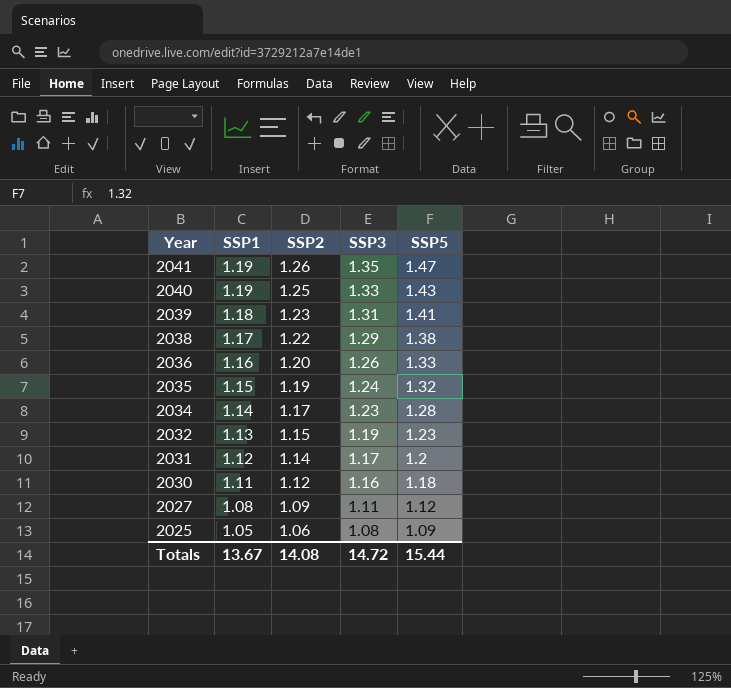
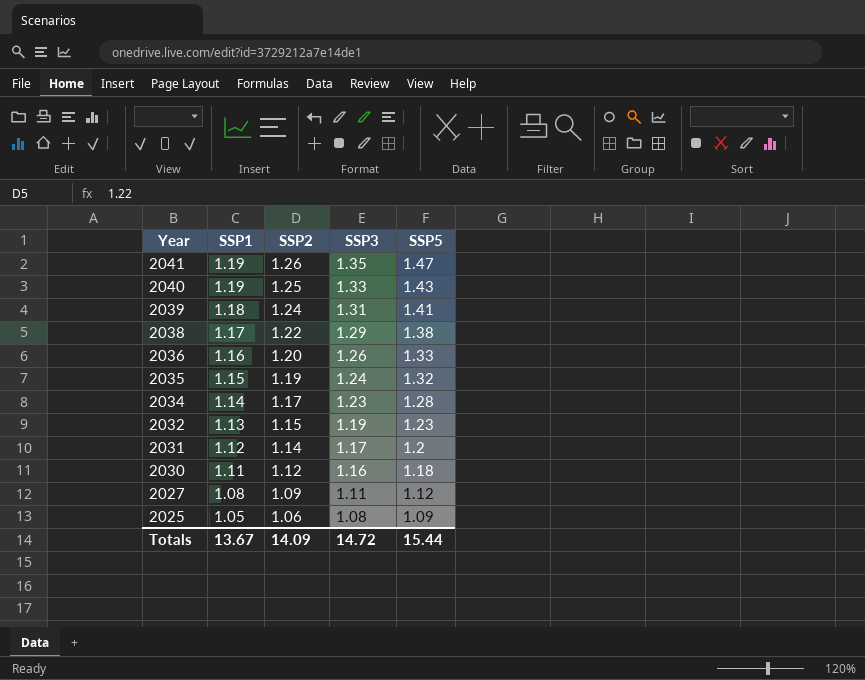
2039 | SSP2: 1.23 -> 1.24
Totals | SSP2: 14.08 -> 14.09

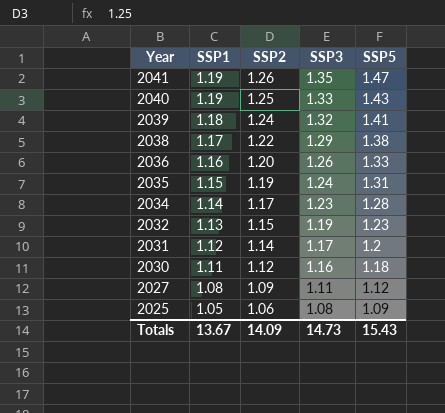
2039 | SSP3: 1.31 -> 1.32
2035 | SSP5: 1.32 -> 1.31
Totals | SSP3: 14.72 -> 14.73
Totals | SSP5: 15.44 -> 15.43

